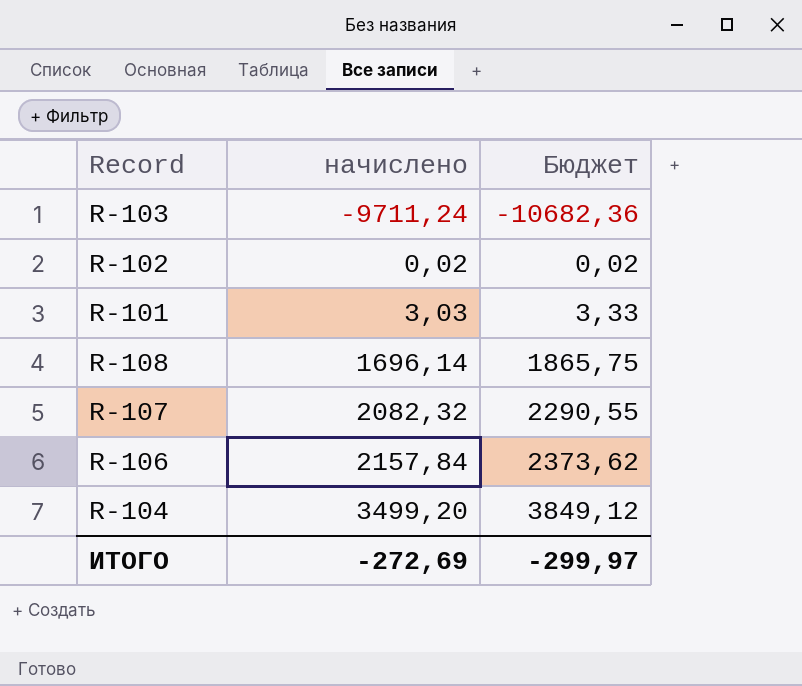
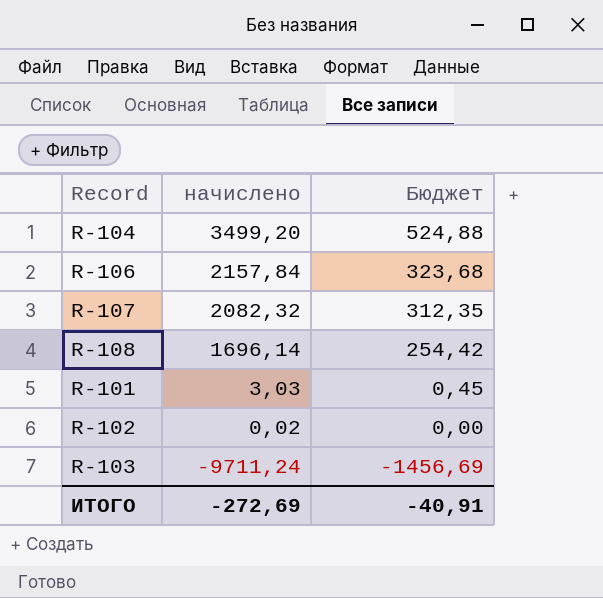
row order: начислено ascending -> начислено descending
column Бюджет | formula: [начислено] * 1,1 -> [начислено] * 0,15
ИТОГО | Бюджет: -299,97 -> -40,91

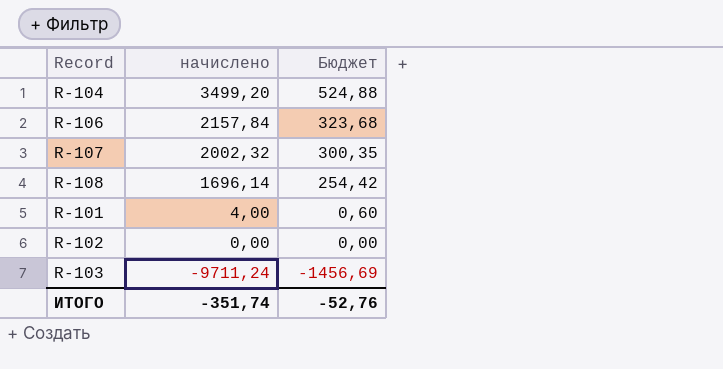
R-107 | начислено: 2082,32 -> 2002,32
R-107 | Бюджет: 312,35 -> 300,35
R-101 | начислено: 3,03 -> 4,00
R-101 | Бюджет: 0,45 -> 0,60
R-102 | начислено: 0,02 -> 0,00
ИТОГО | начислено: -272,69 -> -351,74
ИТОГО | Бюджет: -40,91 -> -52,76

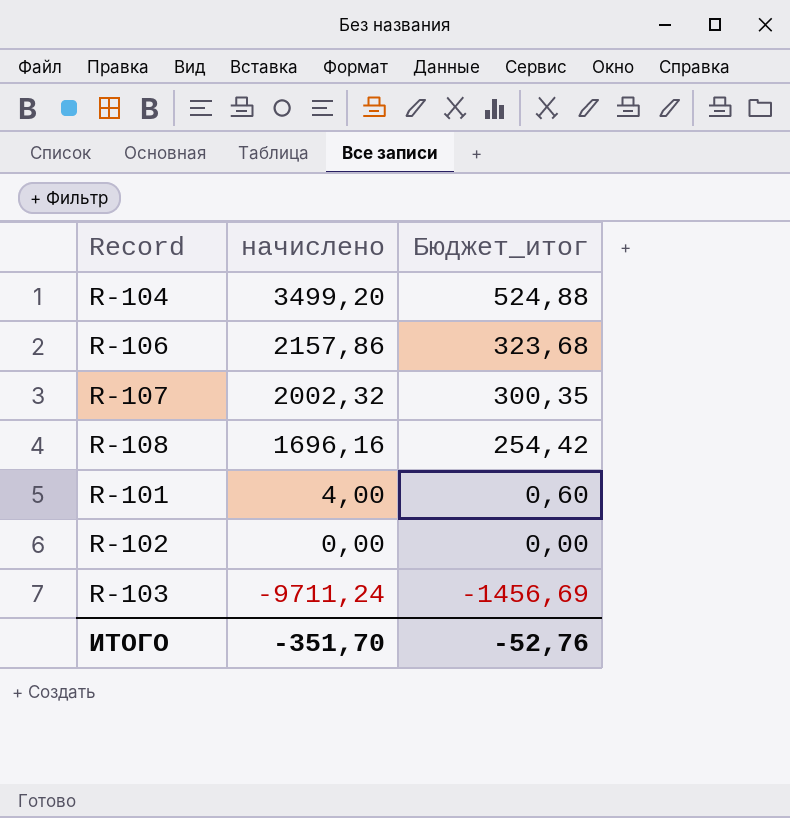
column name: Бюджет -> Бюджет_итог
R-106 | начислено: 2157,84 -> 2157,86
R-108 | начислено: 1696,14 -> 1696,16
ИТОГО | начислено: -351,74 -> -351,70

